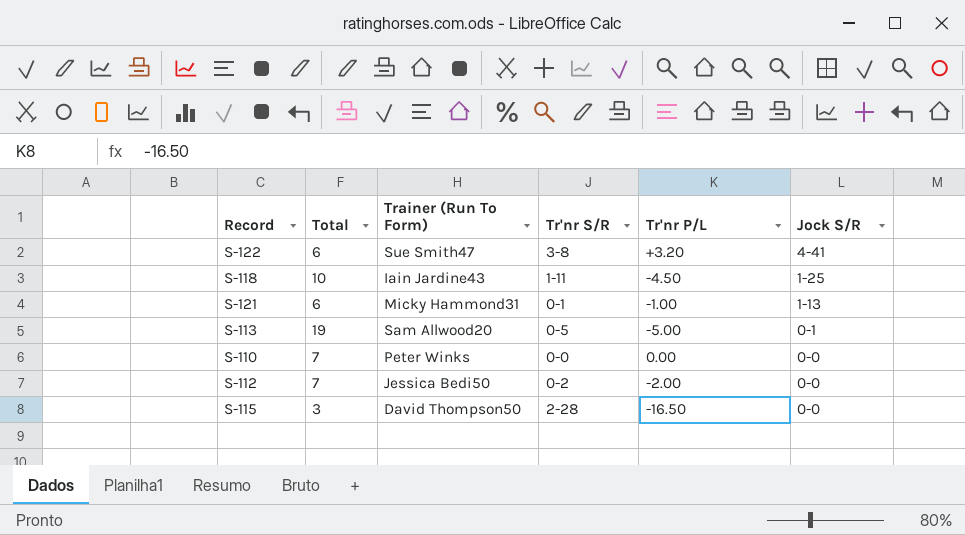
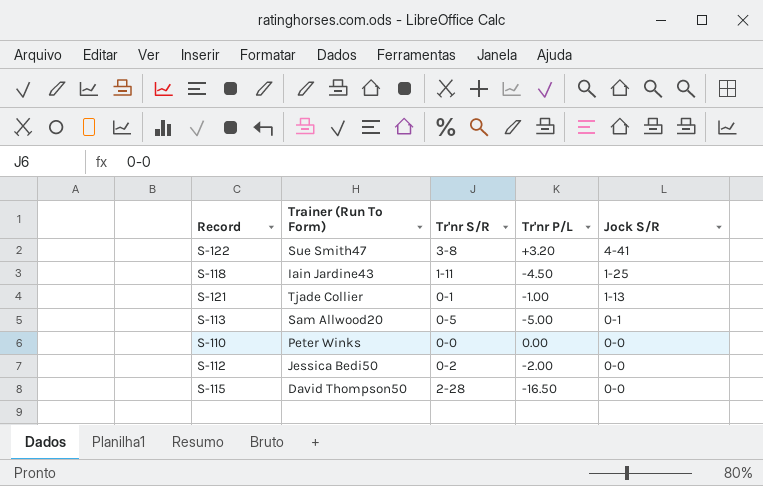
column Total | position: 2 -> none
S-121 | Trainer (Run To Form): Micky Hammond31 -> Tjade Collier

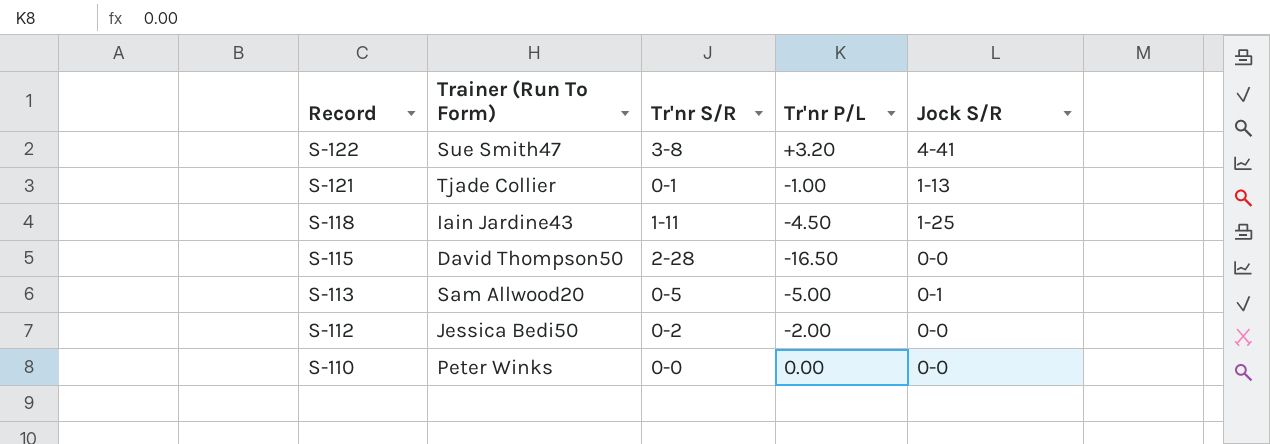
row order: Jock S/R descending -> Record descending

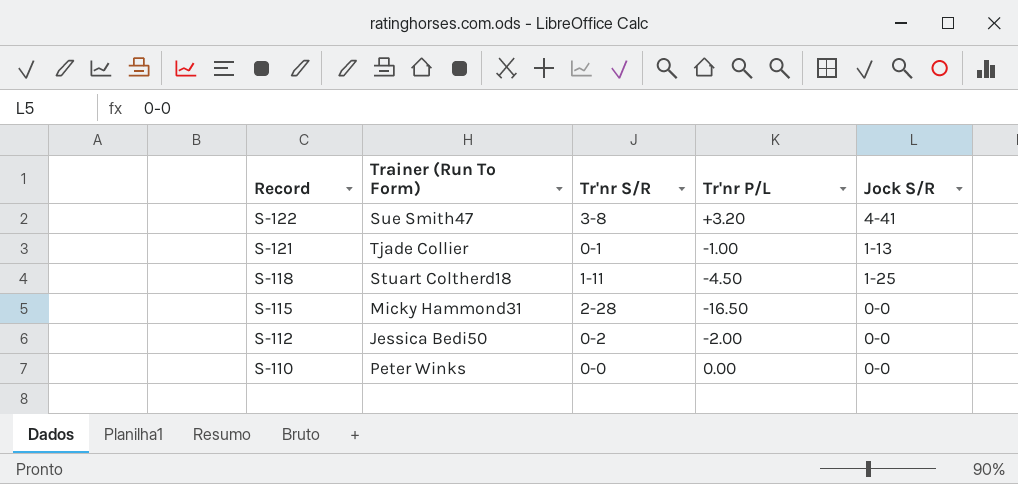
row S-113: Sam Allwood20 | 0-5 | -5.00 | 0-1 -> none
S-118 | Trainer (Run To Form): Iain Jardine43 -> Stuart Coltherd18
S-115 | Trainer (Run To Form): David Thompson50 -> Micky Hammond31

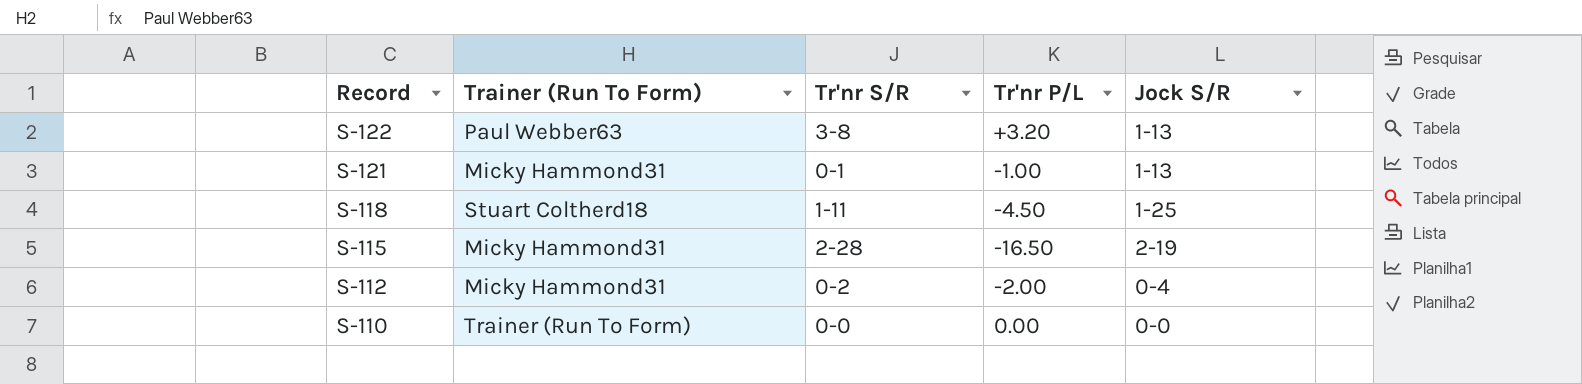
S-122 | Trainer (Run To Form): Sue Smith47 -> Paul Webber63
S-122 | Jock S/R: 4-41 -> 1-13
S-121 | Trainer (Run To Form): Tjade Collier -> Micky Hammond31
S-115 | Jock S/R: 0-0 -> 2-19
S-112 | Trainer (Run To Form): Jessica Bedi50 -> Micky Hammond31
S-112 | Jock S/R: 0-0 -> 0-4
S-110 | Trainer (Run To Form): Peter Winks -> Trainer (Run To Form)

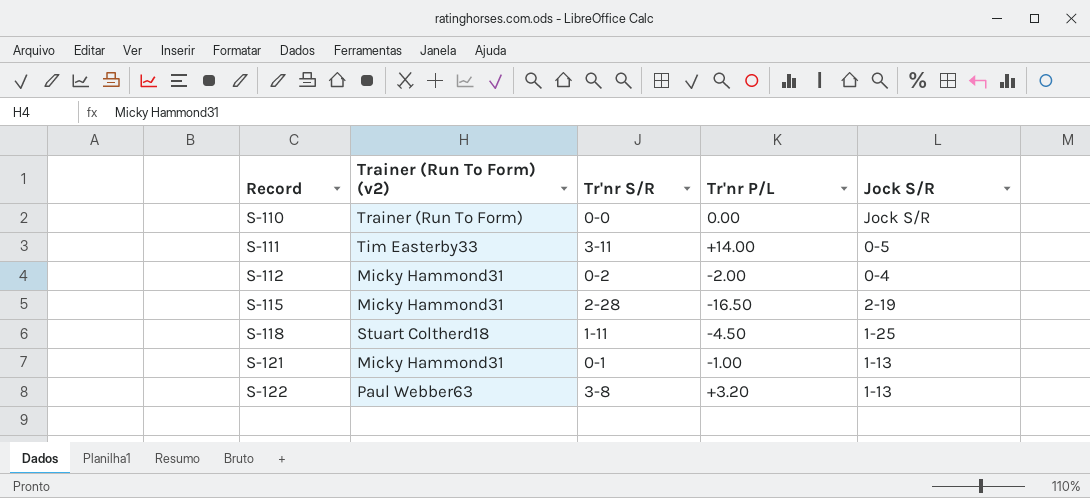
row order: Record descending -> Record ascending
column name: Trainer (Run To Form) -> Trainer (Run To Form) (v2)
S-110 | Jock S/R: 0-0 -> Jock S/R
row S-111: none -> Tim Easterby33 | 3-11 | +14.00 | 0-5

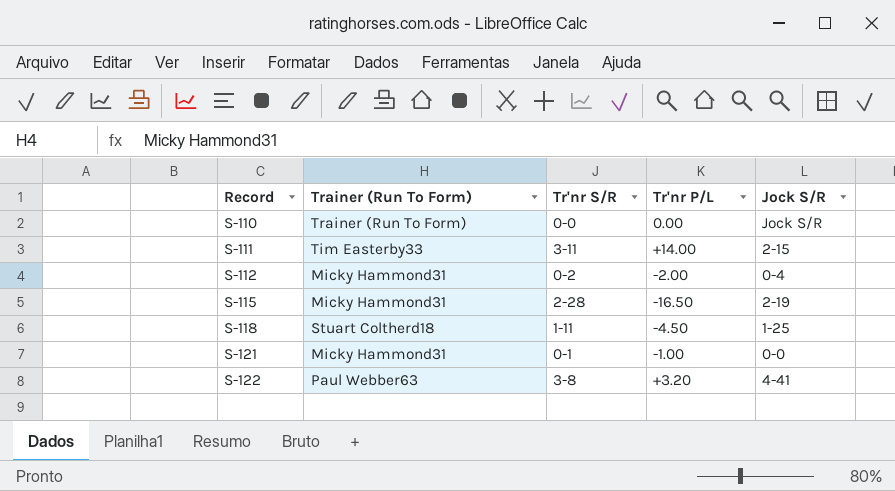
column name: Trainer (Run To Form) (v2) -> Trainer (Run To Form)
S-111 | Jock S/R: 0-5 -> 2-15
S-121 | Jock S/R: 1-13 -> 0-0
S-122 | Jock S/R: 1-13 -> 4-41

